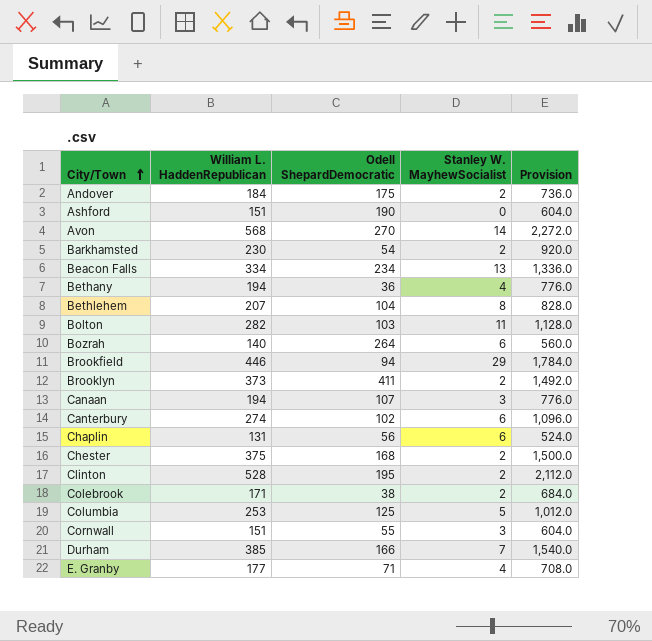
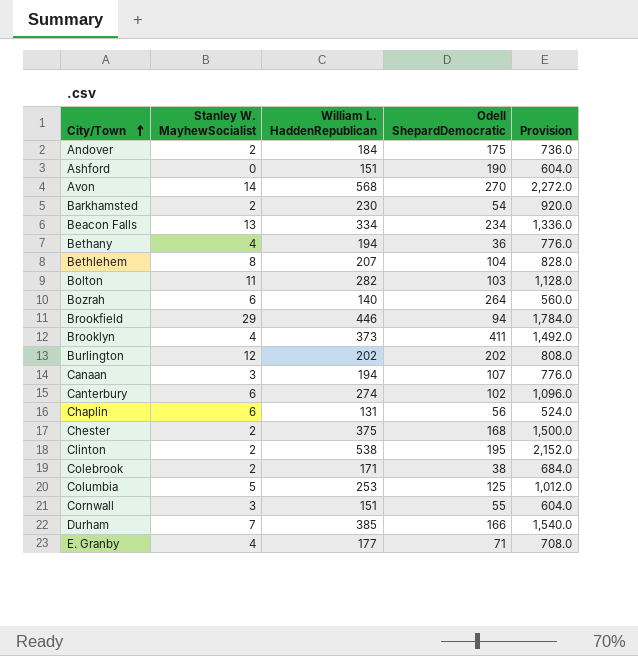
column Stanley W. MayhewSocialist | position: 4 -> 2
Brooklyn | Stanley W. MayhewSocialist: 2 -> 4
row Burlington: none -> 12 | 202 | 202 | 808.0
Clinton | William L. HaddenRepublican: 528 -> 538
Clinton | Provision: 2,112.0 -> 2,152.0

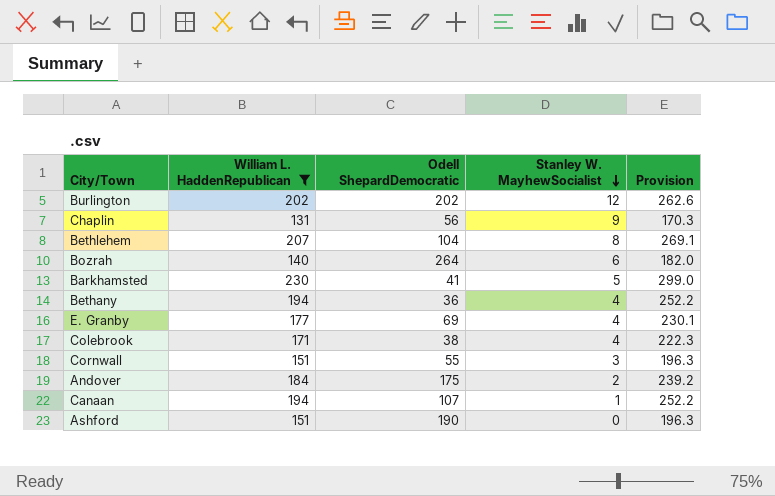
filter: none -> William L. HaddenRepublican <= 230
row order: City/Town ascending -> Stanley W. MayhewSocialist descending
column Stanley W. MayhewSocialist | position: 2 -> 4
column Provision | formula: [William L. HaddenRepublican] * 4 -> [William L. HaddenRepublican] * 1.3
Chaplin | Stanley W. MayhewSocialist: 6 -> 9
Barkhamsted | Odell ShepardDemocratic: 54 -> 41
Barkhamsted | Stanley W. MayhewSocialist: 2 -> 5
E. Granby | Odell ShepardDemocratic: 71 -> 69
Colebrook | Stanley W. MayhewSocialist: 2 -> 4
Canaan | Stanley W. MayhewSocialist: 3 -> 1

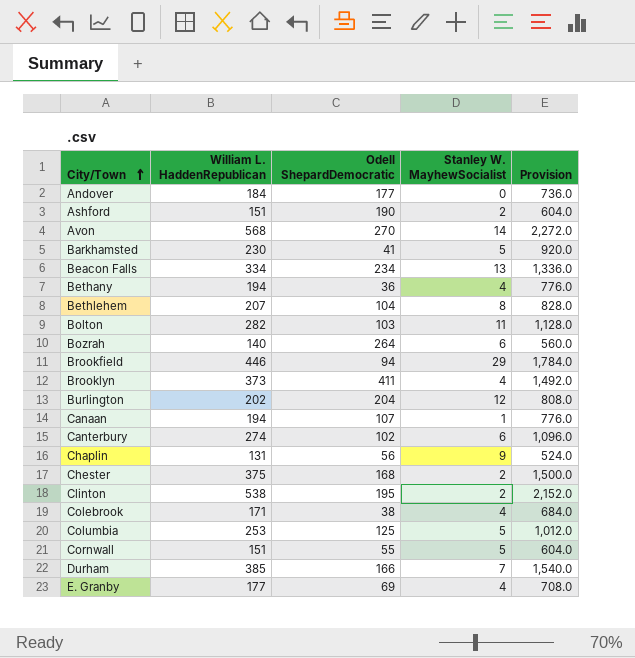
filter: William L. HaddenRepublican <= 230 -> none
row order: Stanley W. MayhewSocialist descending -> City/Town ascending
column Provision | formula: [William L. HaddenRepublican] * 1.3 -> [William L. HaddenRepublican] * 4
Andover | Odell ShepardDemocratic: 175 -> 177
Andover | Stanley W. MayhewSocialist: 2 -> 0
Ashford | Stanley W. MayhewSocialist: 0 -> 2
Burlington | Odell ShepardDemocratic: 202 -> 204
Cornwall | Stanley W. MayhewSocialist: 3 -> 5

